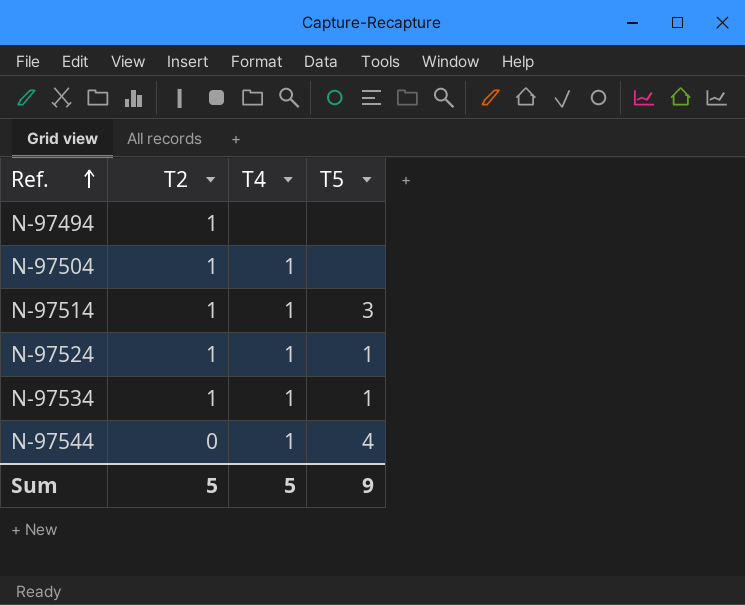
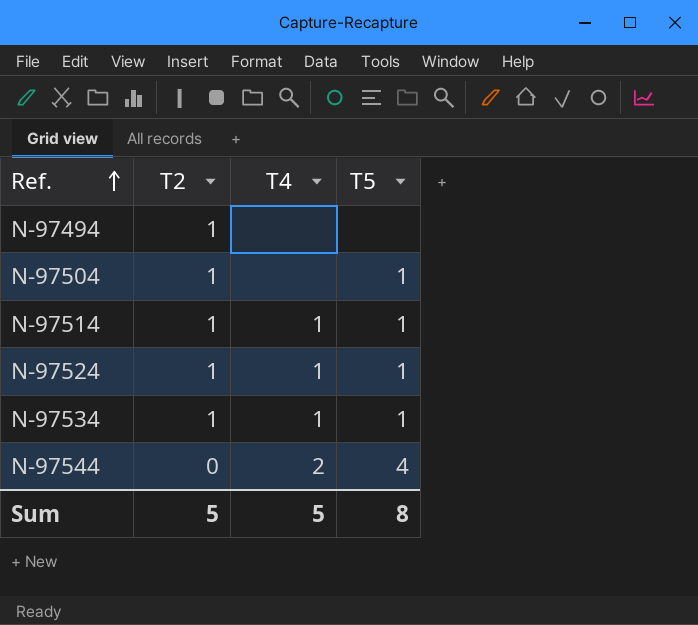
N-97504 | Т4: 1 -> none
N-97504 | Т5: none -> 1
N-97514 | Т5: 3 -> 1
N-97544 | Т4: 1 -> 2
Sum | Т5: 9 -> 8

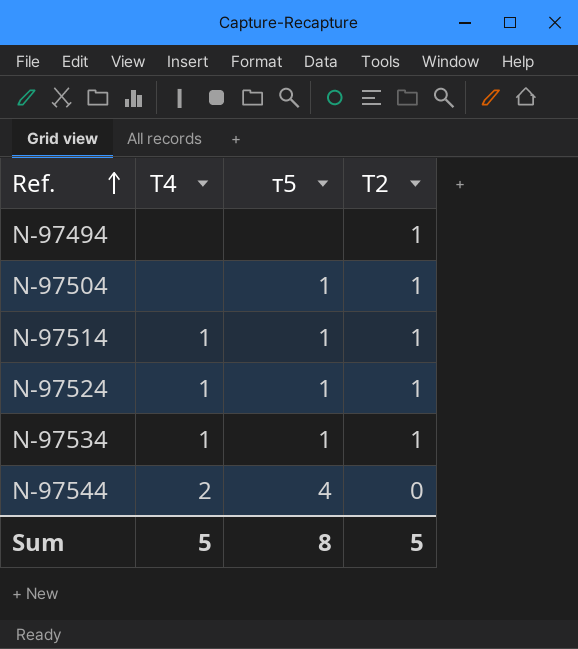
column name: Т5 -> т5
column Т2 | position: 2 -> 4

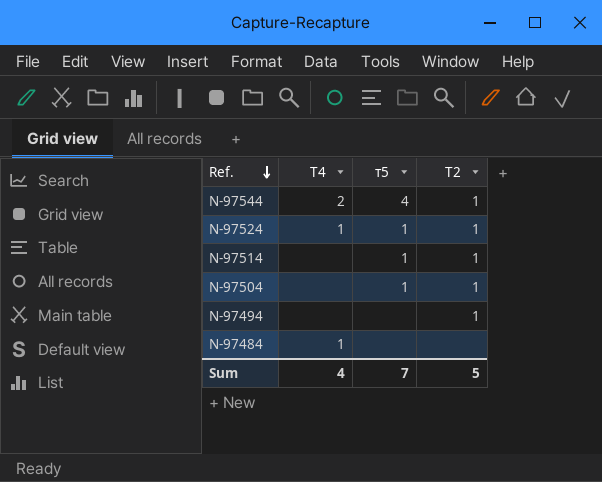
row order: Ref. ascending -> Ref. descending
row N-97534: 1 | 1 | 1 -> none
N-97544 | Т2: 0 -> 1
N-97514 | Т4: 1 -> none
row N-97484: none -> 1 | none | none
Sum | Т4: 5 -> 4
Sum | т5: 8 -> 7

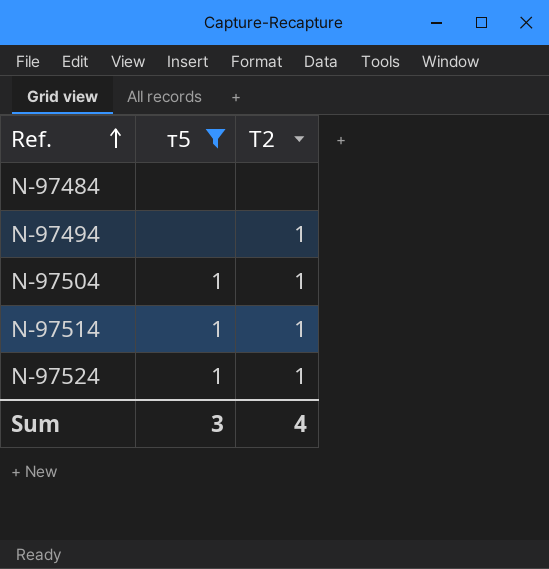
filter: none -> т5 != 4
row order: Ref. descending -> Ref. ascending
column Т4 | position: 2 -> none
Sum | т5: 7 -> 3
Sum | Т2: 5 -> 4

